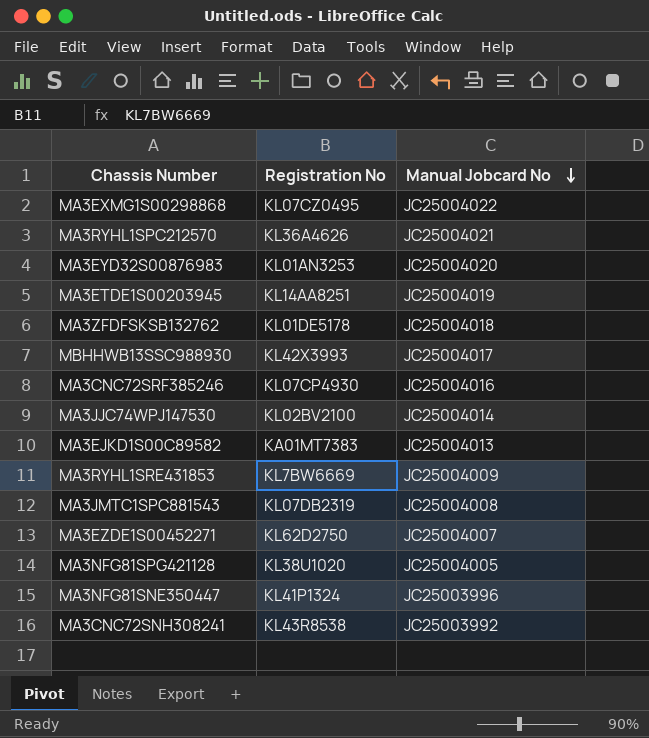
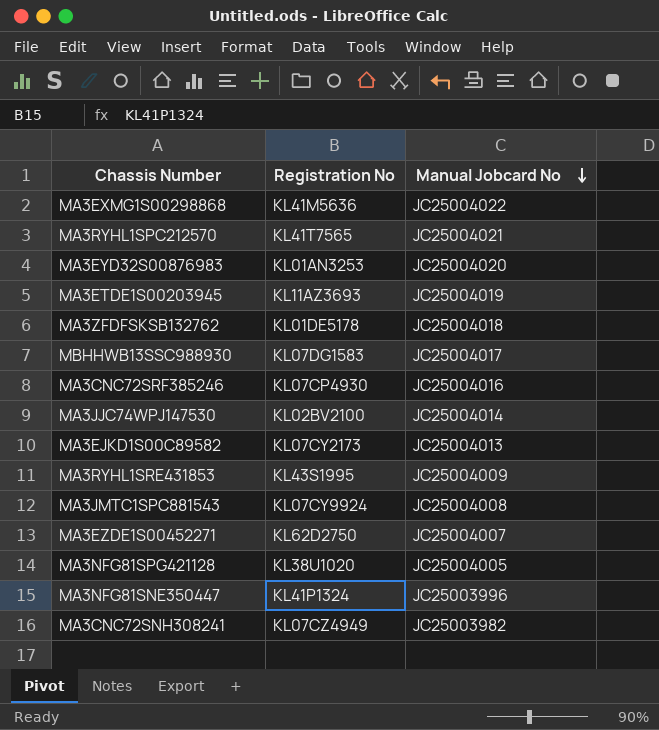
MA3EXMG1S00298868 | Registration No: KL07CZ0495 -> KL41M5636
MA3RYHL1SPC212570 | Registration No: KL36A4626 -> KL41T7565
MA3ETDE1S00203945 | Registration No: KL14AA8251 -> KL11AZ3693
MBHHWB13SSC988930 | Registration No: KL42X3993 -> KL07DG1583
MA3EJKD1S00C89582 | Registration No: KA01MT7383 -> KL07CY2173
MA3RYHL1SRE431853 | Registration No: KL7BW6669 -> KL43S1995
MA3JMTC1SPC881543 | Registration No: KL07DB2319 -> KL07CY9924
MA3CNC72SNH308241 | Registration No: KL43R8538 -> KL07CZ4949
MA3CNC72SNH308241 | Manual Jobcard No: JC25003992 -> JC25003982

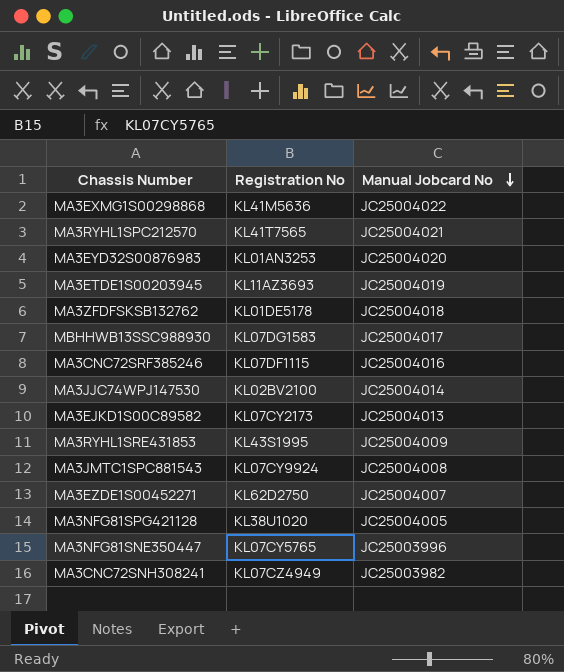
MA3CNC72SRF385246 | Registration No: KL07CP4930 -> KL07DF1115
MA3NFG81SNE350447 | Registration No: KL41P1324 -> KL07CY5765

